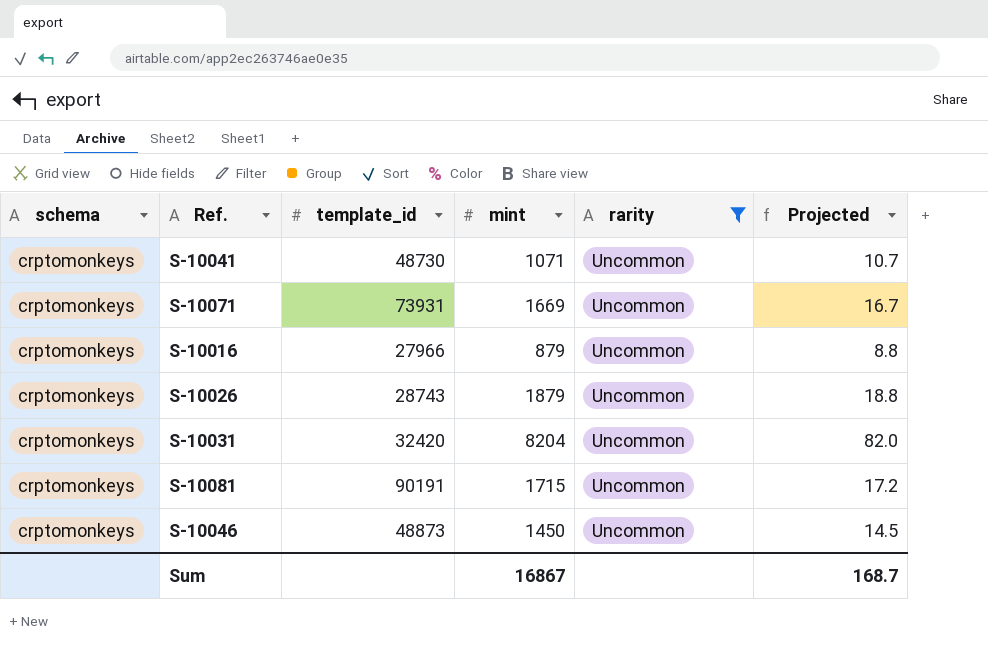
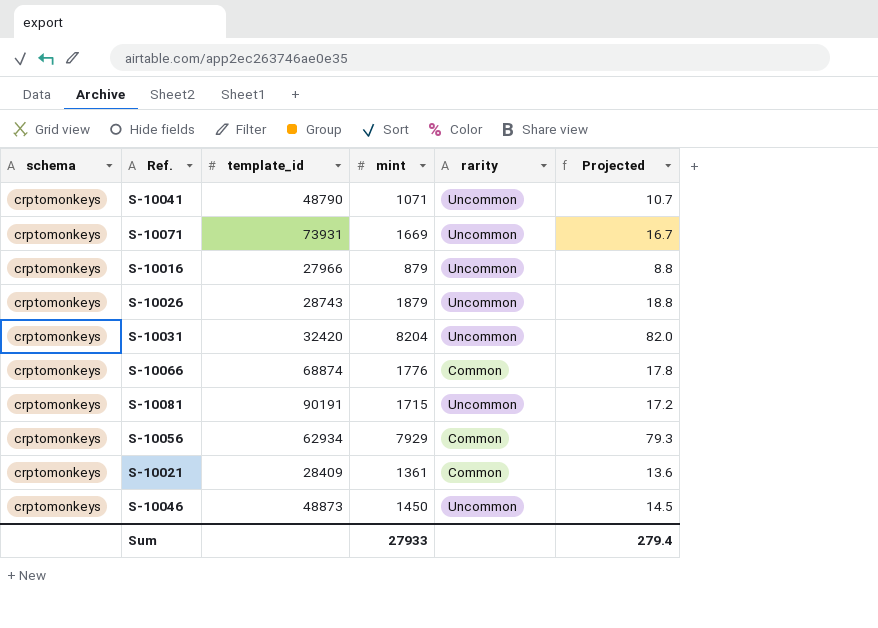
filter: rarity = Uncommon -> none
S-10041 | template_id: 48730 -> 48790
Sum | mint: 16867 -> 27933
Sum | Projected: 168.7 -> 279.4

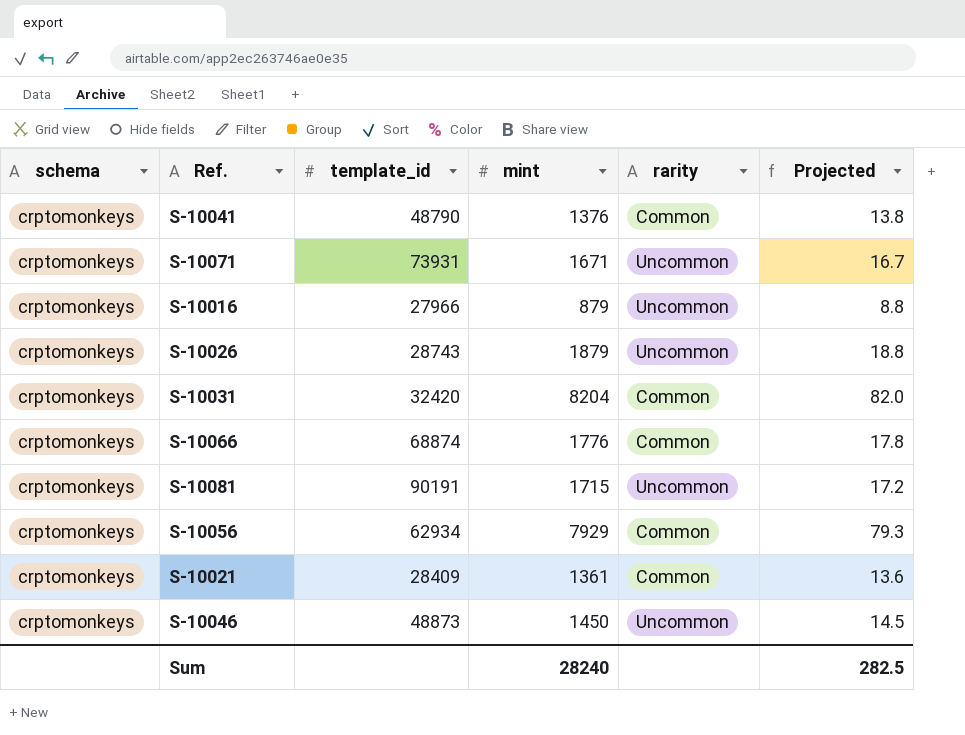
S-10041 | mint: 1071 -> 1376
S-10041 | rarity: Uncommon -> Common
S-10041 | Projected: 10.7 -> 13.8
S-10071 | mint: 1669 -> 1671
S-10031 | rarity: Uncommon -> Common
Sum | mint: 27933 -> 28240
Sum | Projected: 279.4 -> 282.5

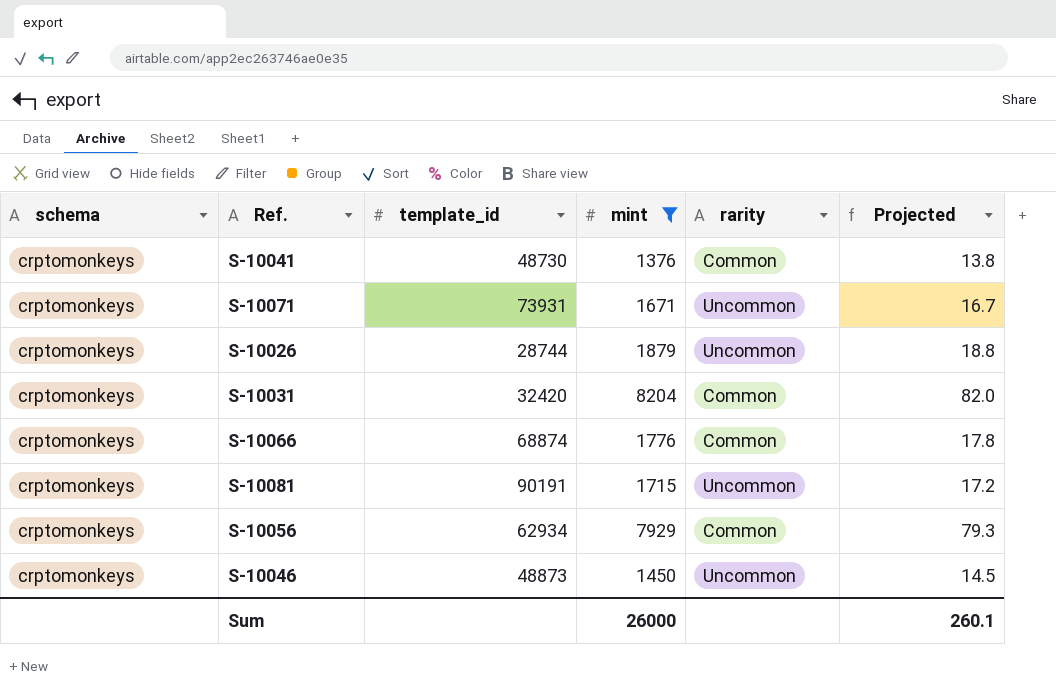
filter: none -> mint >= 1376
S-10041 | template_id: 48790 -> 48730
S-10026 | template_id: 28743 -> 28744
Sum | mint: 28240 -> 26000
Sum | Projected: 282.5 -> 260.1

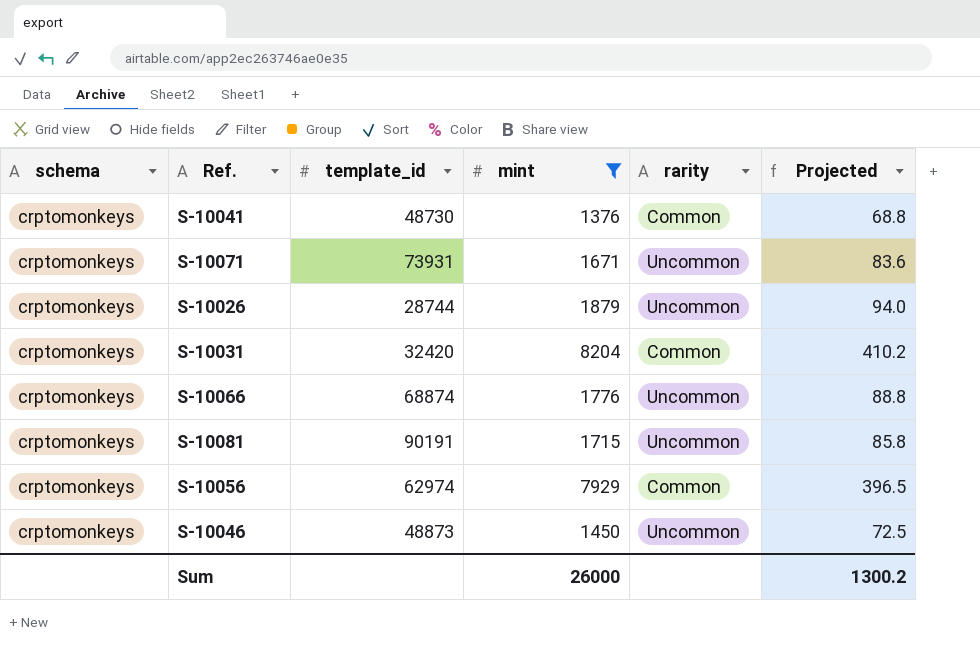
column Projected | formula: [mint] * 0.01 -> [mint] * 0.05
S-10066 | rarity: Common -> Uncommon
S-10056 | template_id: 62934 -> 62974
Sum | Projected: 260.1 -> 1300.2

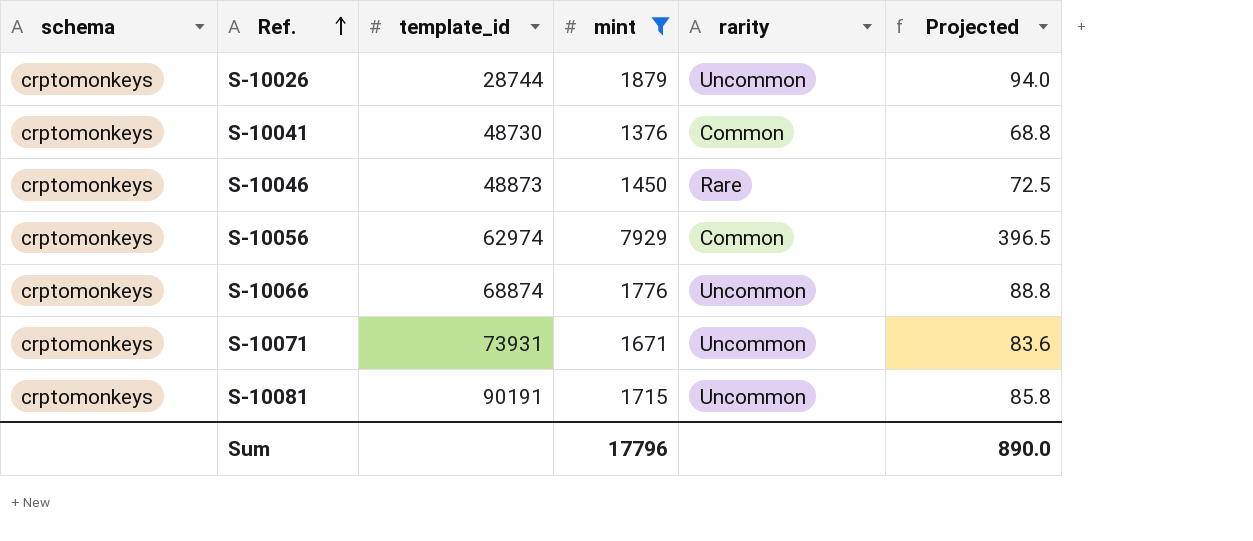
row order: none -> Ref. ascending
row S-10031: crptomonkeys | 32420 | 8204 | Common | 410.2 -> none
S-10046 | rarity: Uncommon -> Rare
Sum | mint: 26000 -> 17796
Sum | Projected: 1300.2 -> 890.0

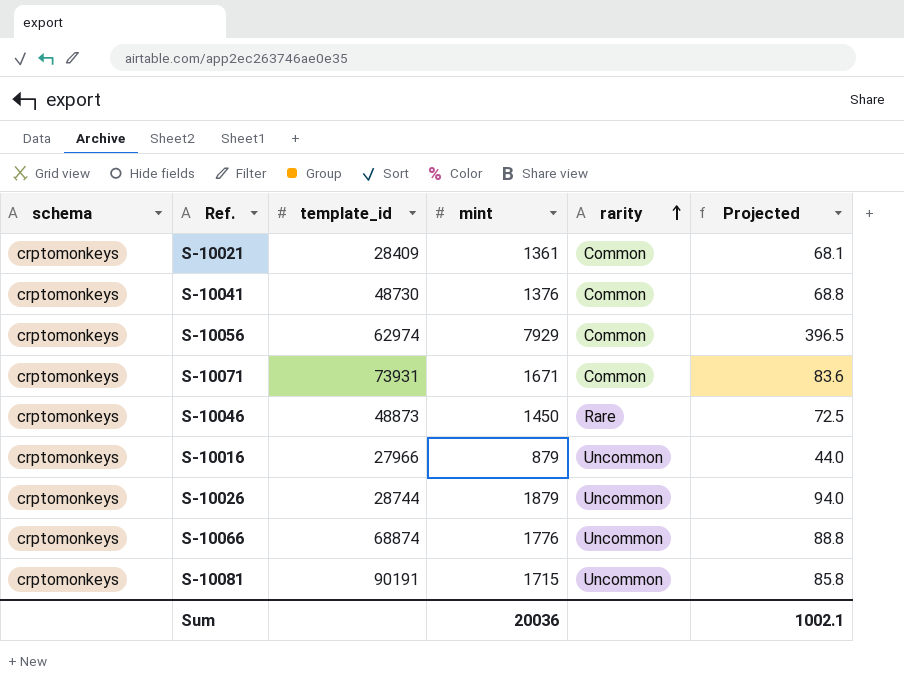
filter: mint >= 1376 -> none
row order: Ref. ascending -> rarity ascending
S-10071 | rarity: Uncommon -> Common
Sum | mint: 17796 -> 20036
Sum | Projected: 890.0 -> 1002.1

